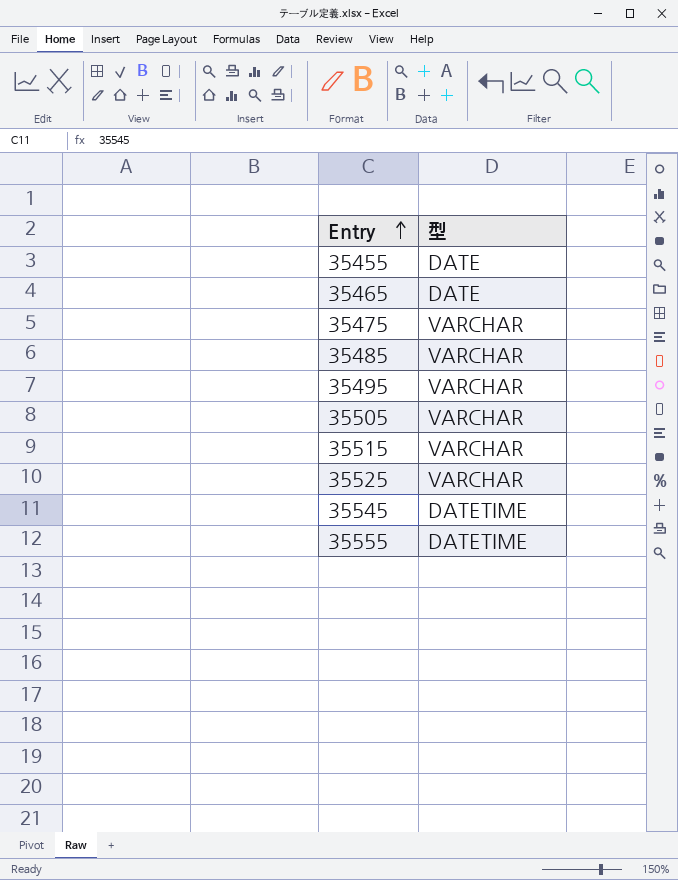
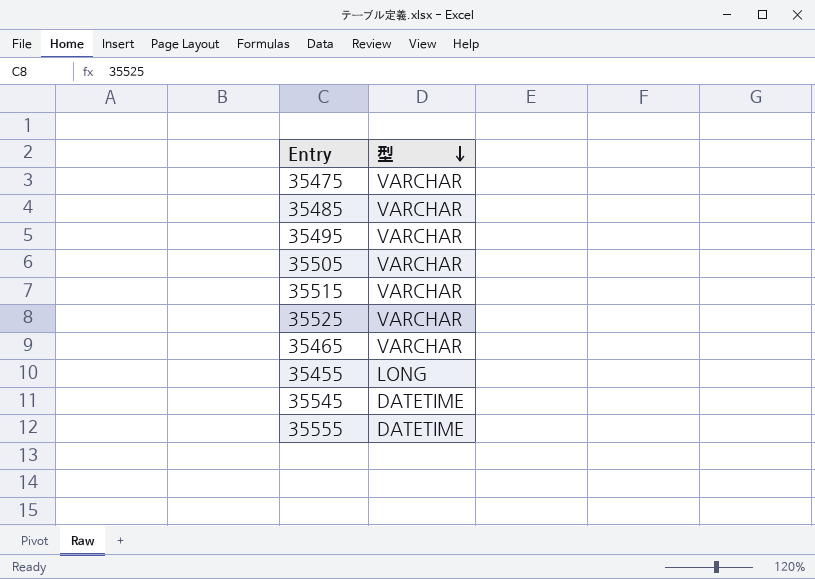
row order: Entry ascending -> 型 descending
35465 | 型: DATE -> VARCHAR
35455 | 型: DATE -> LONG

